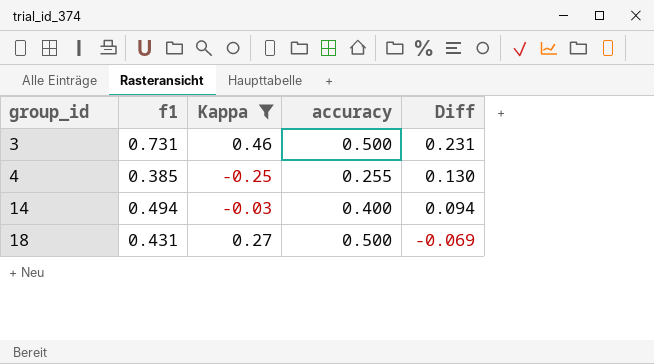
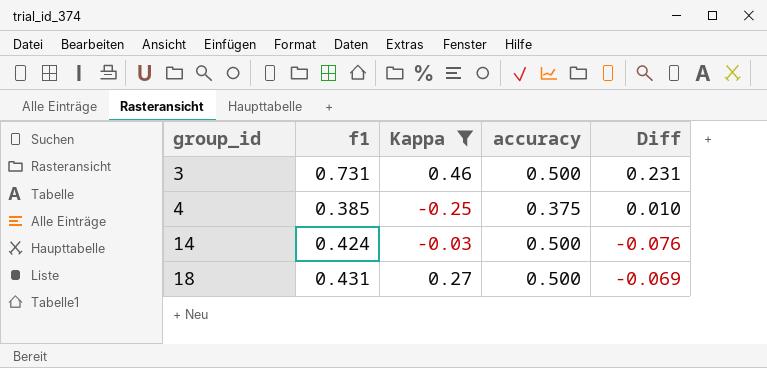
4 | accuracy: 0.255 -> 0.375
4 | Diff: 0.130 -> 0.010
14 | f1: 0.494 -> 0.424
14 | accuracy: 0.400 -> 0.500
14 | Diff: 0.094 -> -0.076

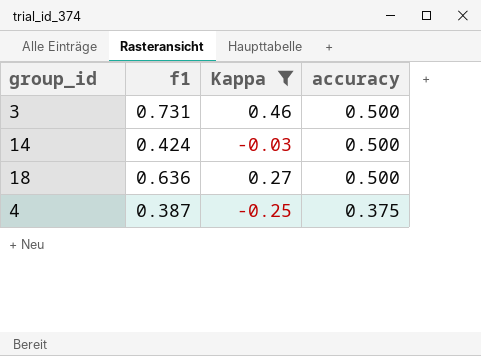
row order: group_id ascending -> accuracy descending
column Diff | formula: [f1] - [accuracy] -> none
18 | f1: 0.431 -> 0.636
4 | f1: 0.385 -> 0.387

